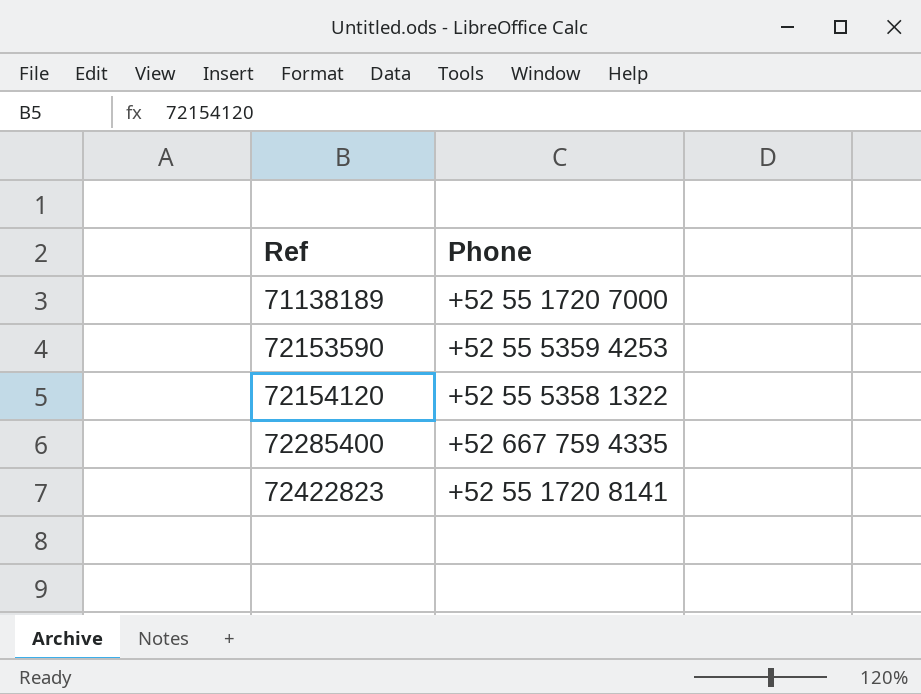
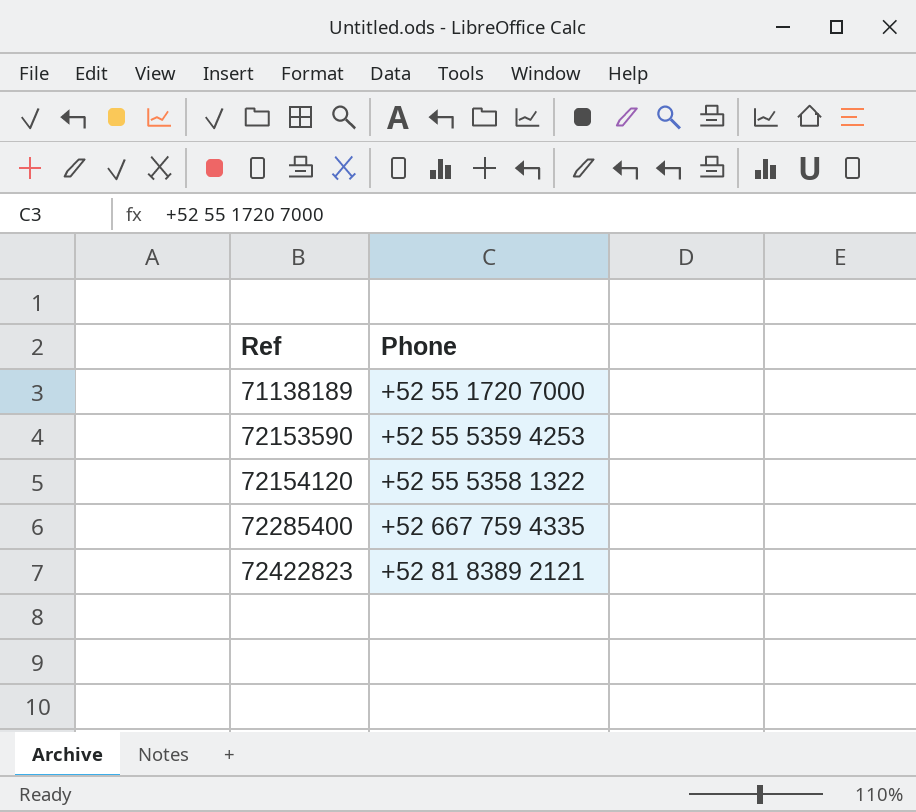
72422823 | Phone: +52 55 1720 8141 -> +52 81 8389 2121

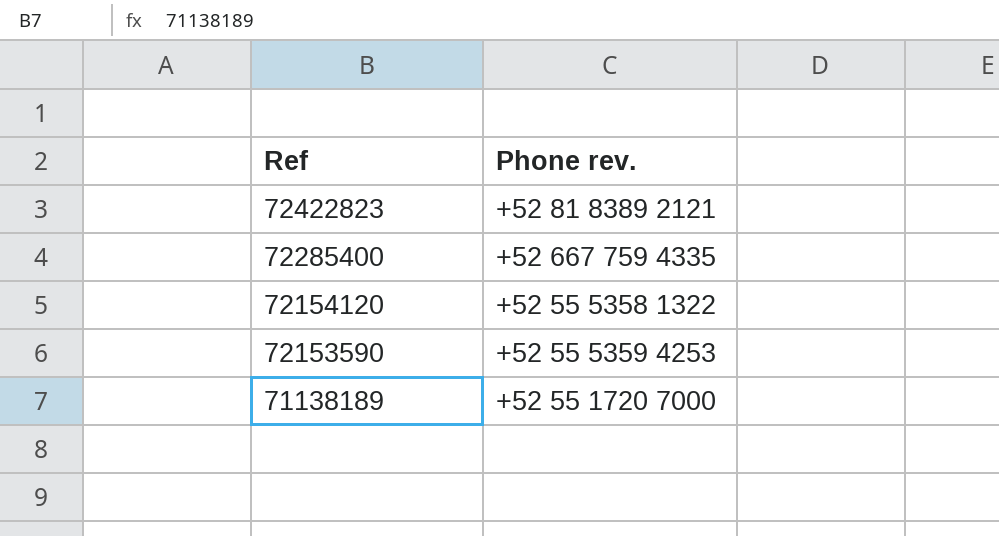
row order: Ref ascending -> Ref descending
column name: Phone -> Phone rev.

